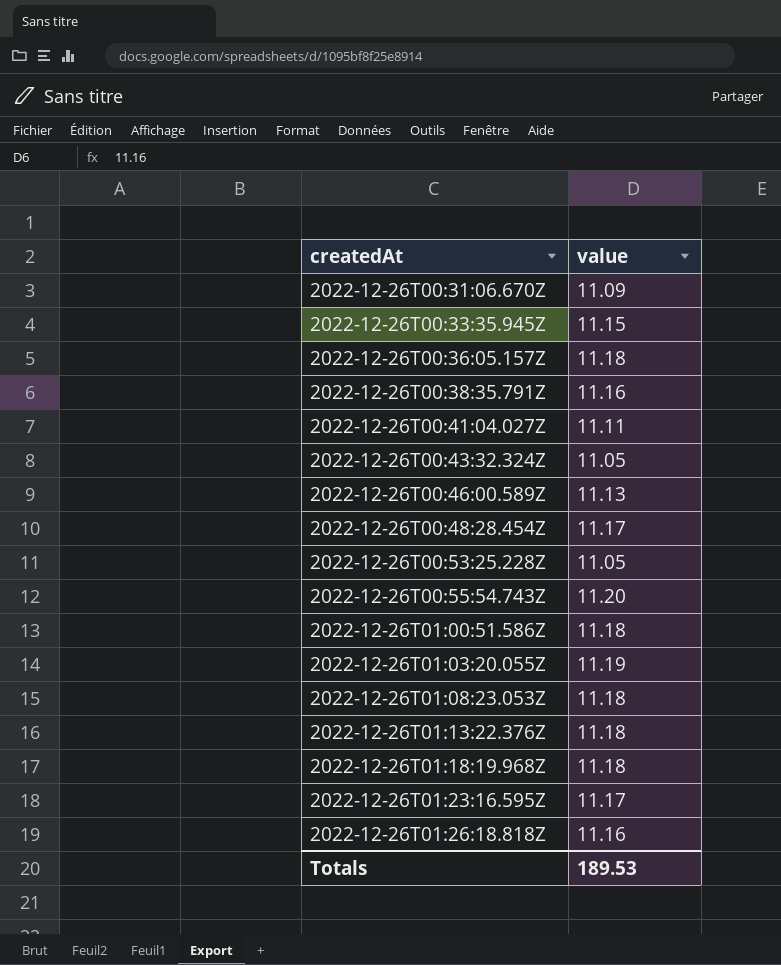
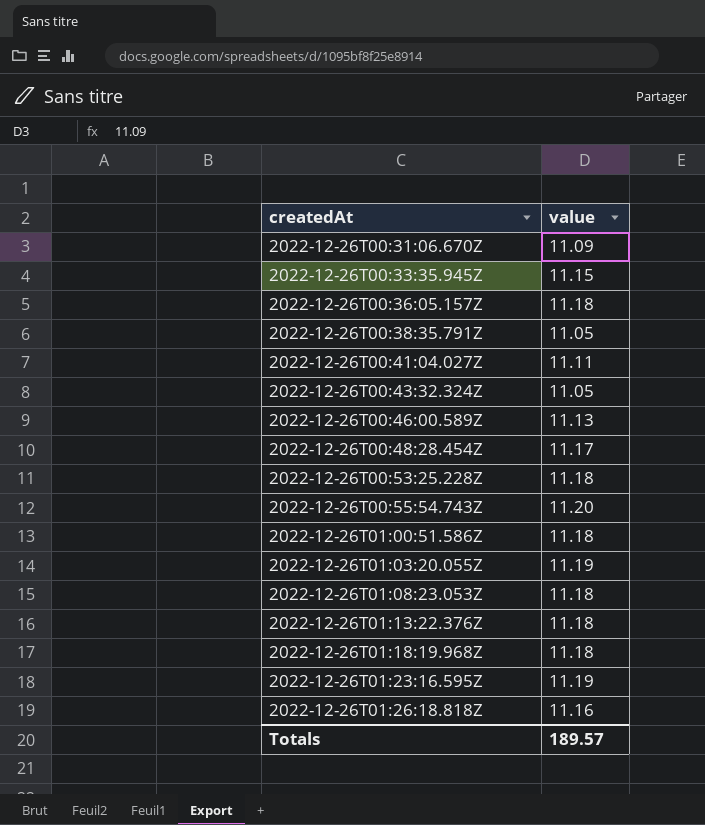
2022-12-26T00:38:35.791Z | value: 11.16 -> 11.05
2022-12-26T00:53:25.228Z | value: 11.05 -> 11.18
2022-12-26T01:23:16.595Z | value: 11.17 -> 11.19
Totals | value: 189.53 -> 189.57

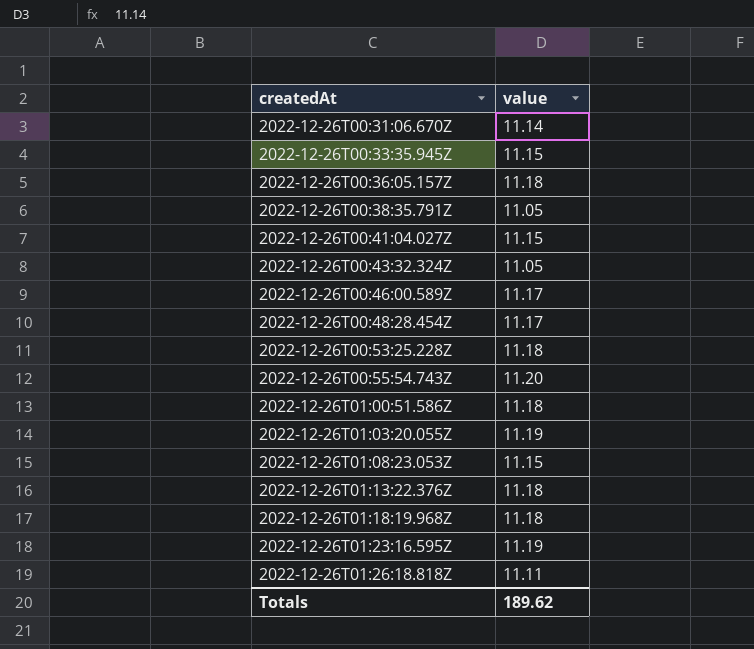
2022-12-26T00:31:06.670Z | value: 11.09 -> 11.14
2022-12-26T00:41:04.027Z | value: 11.11 -> 11.15
2022-12-26T00:46:00.589Z | value: 11.13 -> 11.17
2022-12-26T01:08:23.053Z | value: 11.18 -> 11.15
2022-12-26T01:26:18.818Z | value: 11.16 -> 11.11
Totals | value: 189.57 -> 189.62

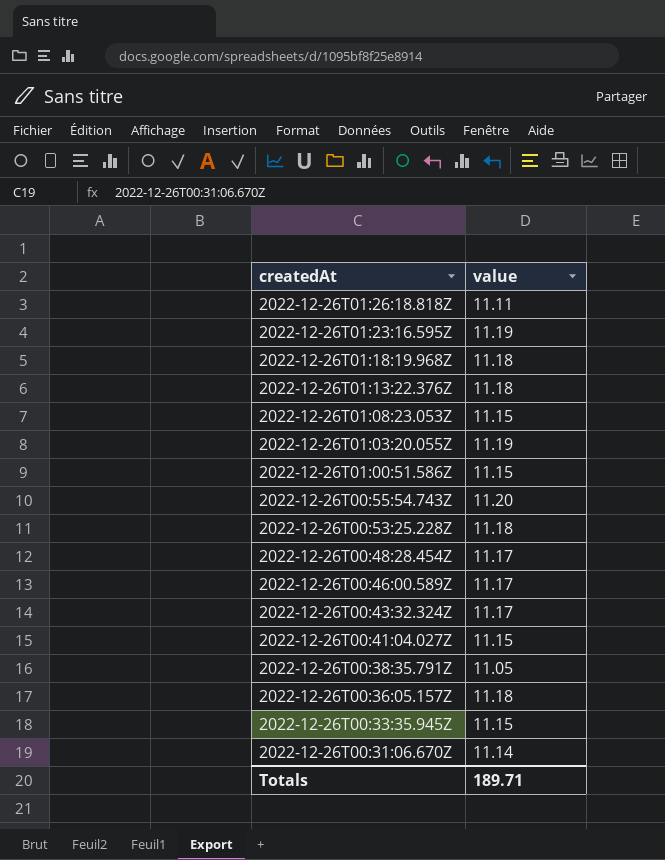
row order: createdAt ascending -> createdAt descending
2022-12-26T01:00:51.586Z | value: 11.18 -> 11.15
2022-12-26T00:43:32.324Z | value: 11.05 -> 11.17
Totals | value: 189.62 -> 189.71

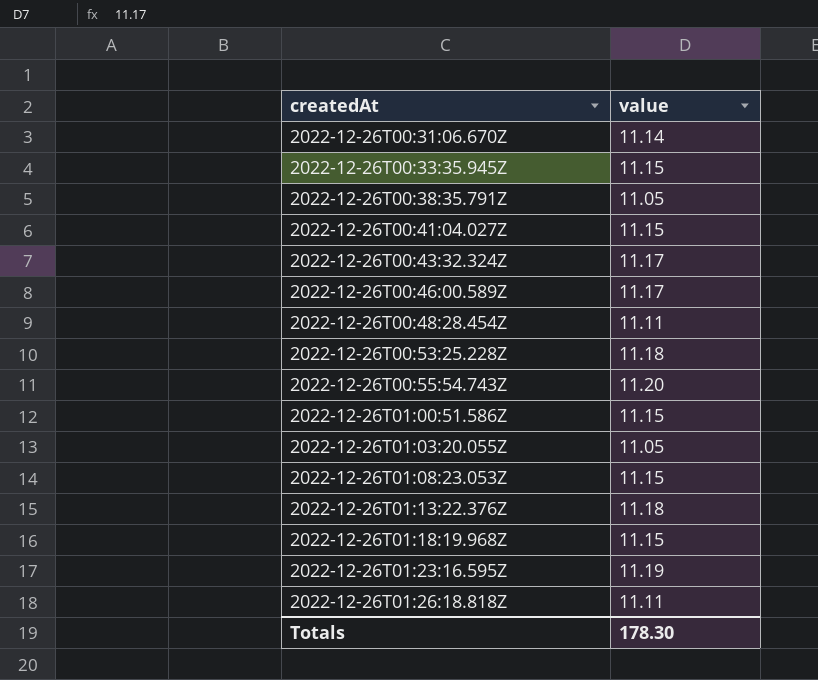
row order: createdAt descending -> createdAt ascending
row 2022-12-26T00:36:05.157Z: 11.18 -> none
2022-12-26T00:48:28.454Z | value: 11.17 -> 11.11
2022-12-26T01:03:20.055Z | value: 11.19 -> 11.05
2022-12-26T01:18:19.968Z | value: 11.18 -> 11.15
Totals | value: 189.71 -> 178.30

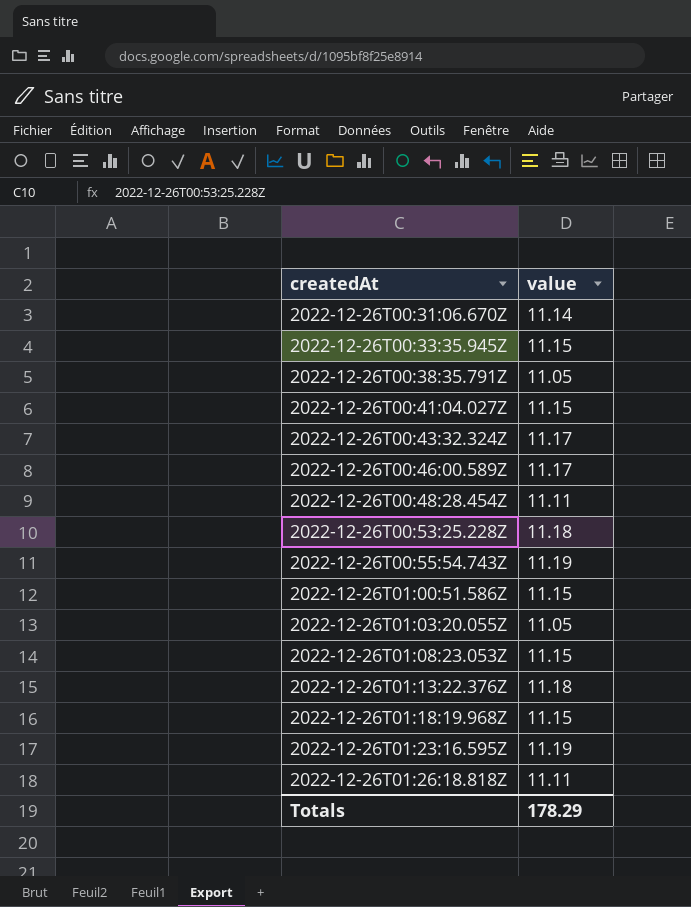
2022-12-26T00:55:54.743Z | value: 11.20 -> 11.19
Totals | value: 178.30 -> 178.29

